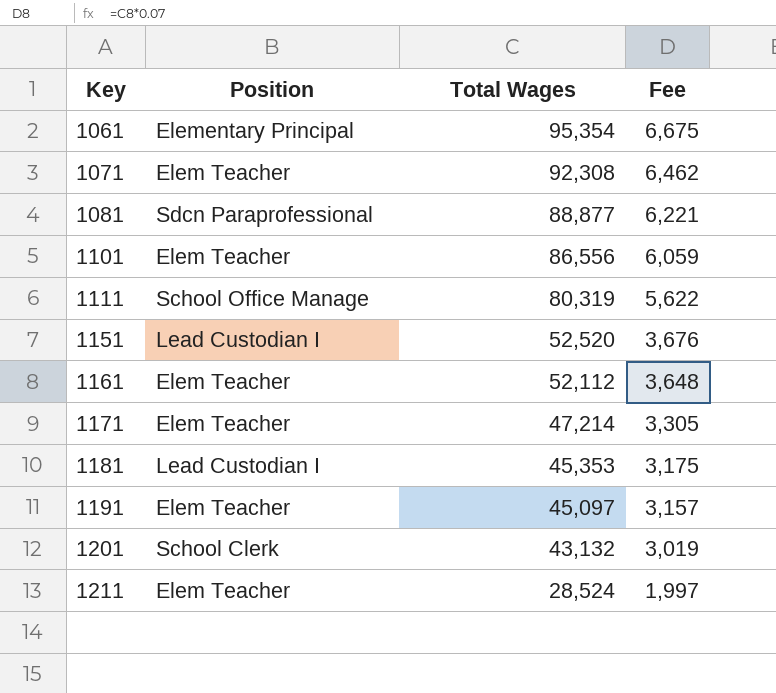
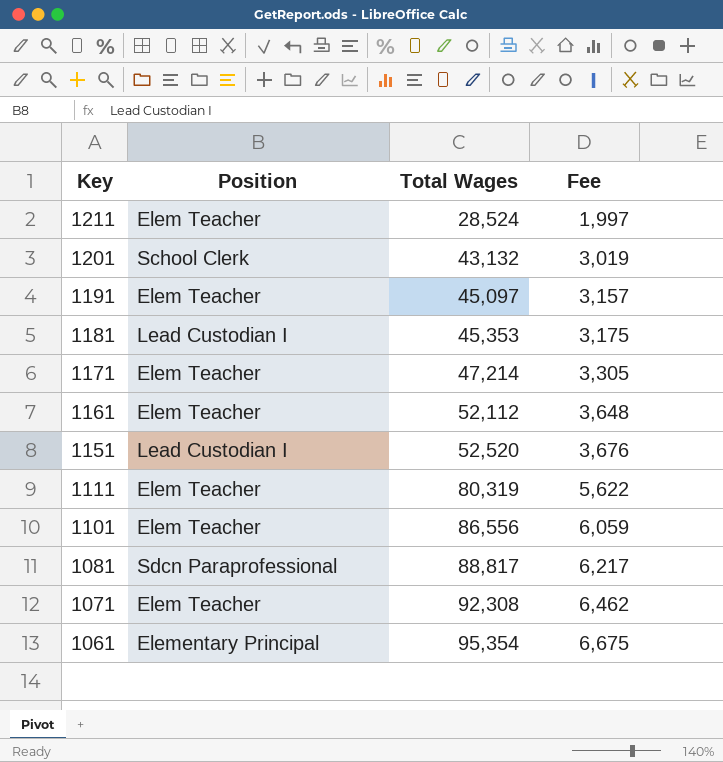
row order: Key ascending -> Key descending
1111 | Position: School Office Manage -> Elem Teacher
1081 | Total Wages: 88,877 -> 88,817
1081 | Fee: 6,221 -> 6,217

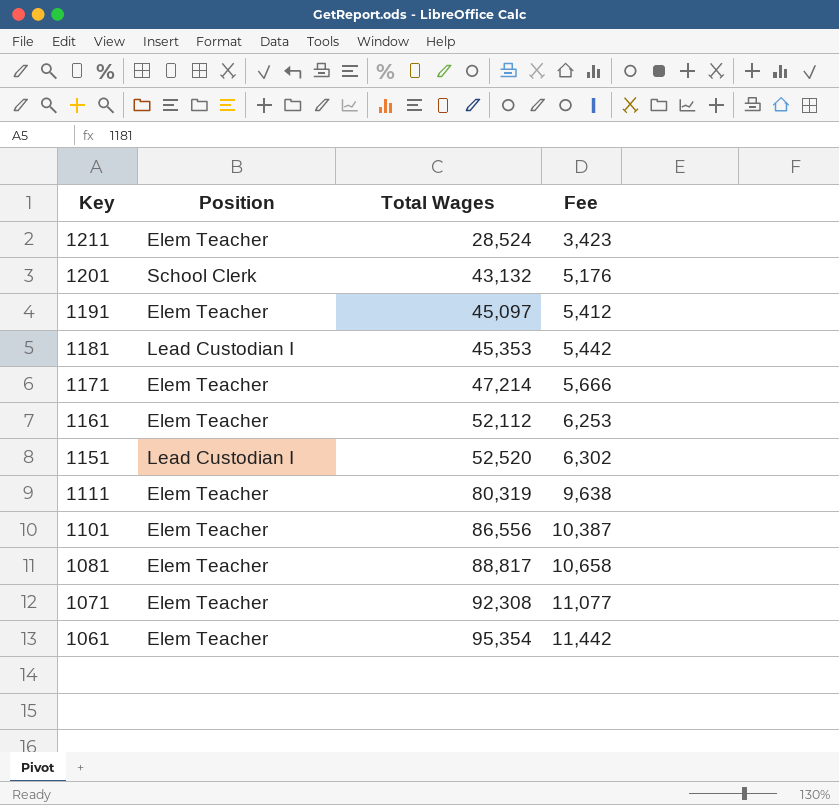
column Fee | formula: [Total Wages] * 0.07 -> [Total Wages] * 0.12
1081 | Position: Sdcn Paraprofessional -> Elem Teacher
1061 | Position: Elementary Principal -> Elem Teacher

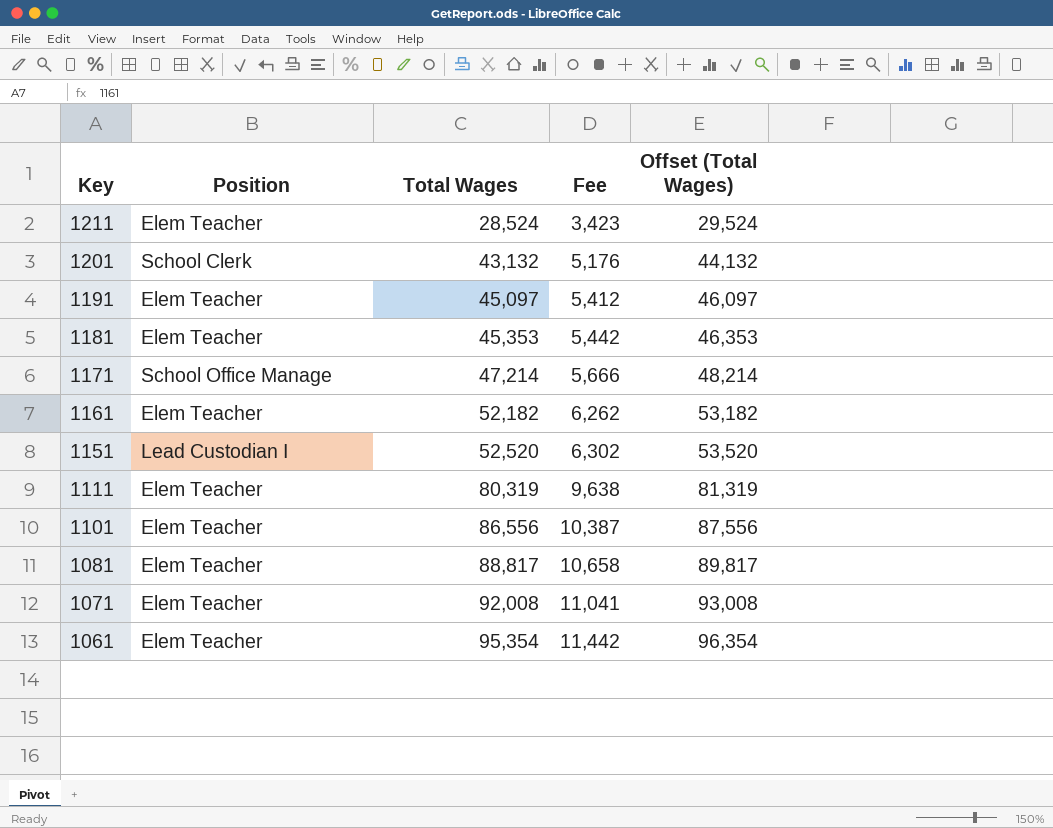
column Offset (Total Wages) | formula: none -> [Total Wages] + 1000
1181 | Position: Lead Custodian I -> Elem Teacher
1171 | Position: Elem Teacher -> School Office Manage
1161 | Total Wages: 52,112 -> 52,182
1161 | Fee: 6,253 -> 6,262
1071 | Total Wages: 92,308 -> 92,008
1071 | Fee: 11,077 -> 11,041

